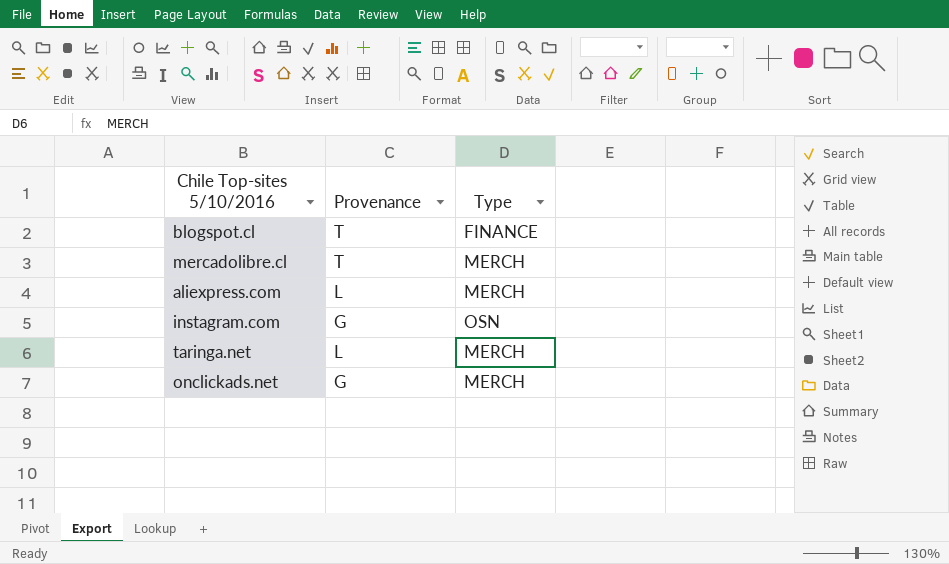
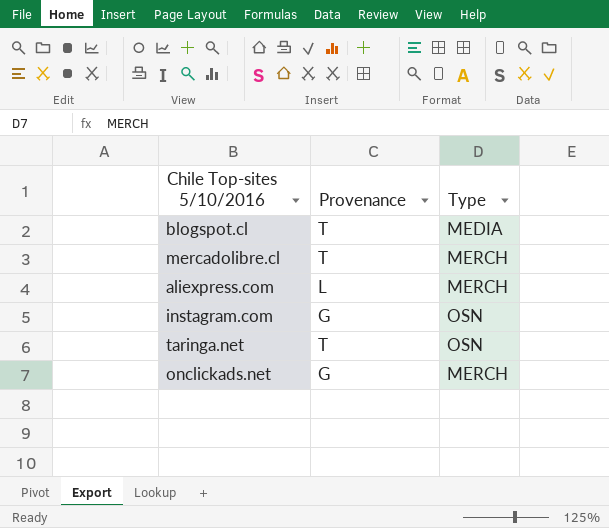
blogspot.cl | Type: FINANCE -> MEDIA
taringa.net | Provenance: L -> T
taringa.net | Type: MERCH -> OSN

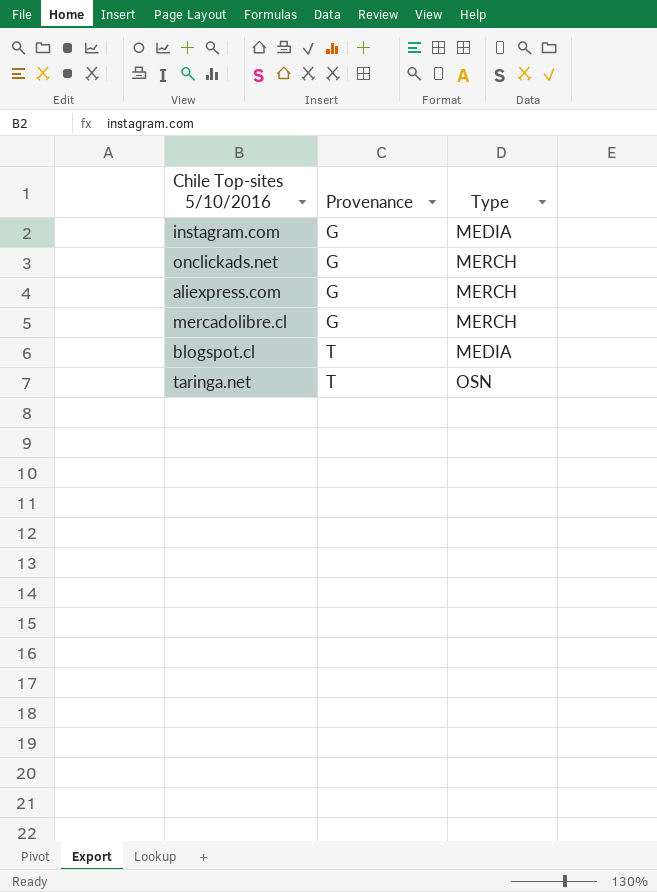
row order: none -> Provenance ascending
instagram.com | Type: OSN -> MEDIA
aliexpress.com | Provenance: L -> G
mercadolibre.cl | Provenance: T -> G

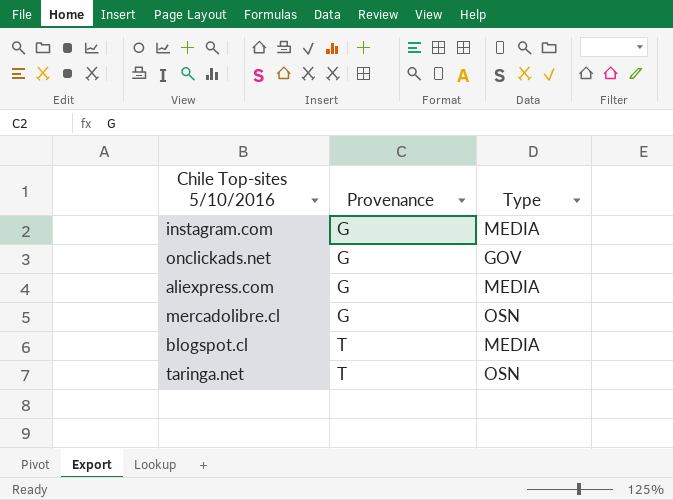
onclickads.net | Type: MERCH -> GOV
aliexpress.com | Type: MERCH -> MEDIA
mercadolibre.cl | Type: MERCH -> OSN

